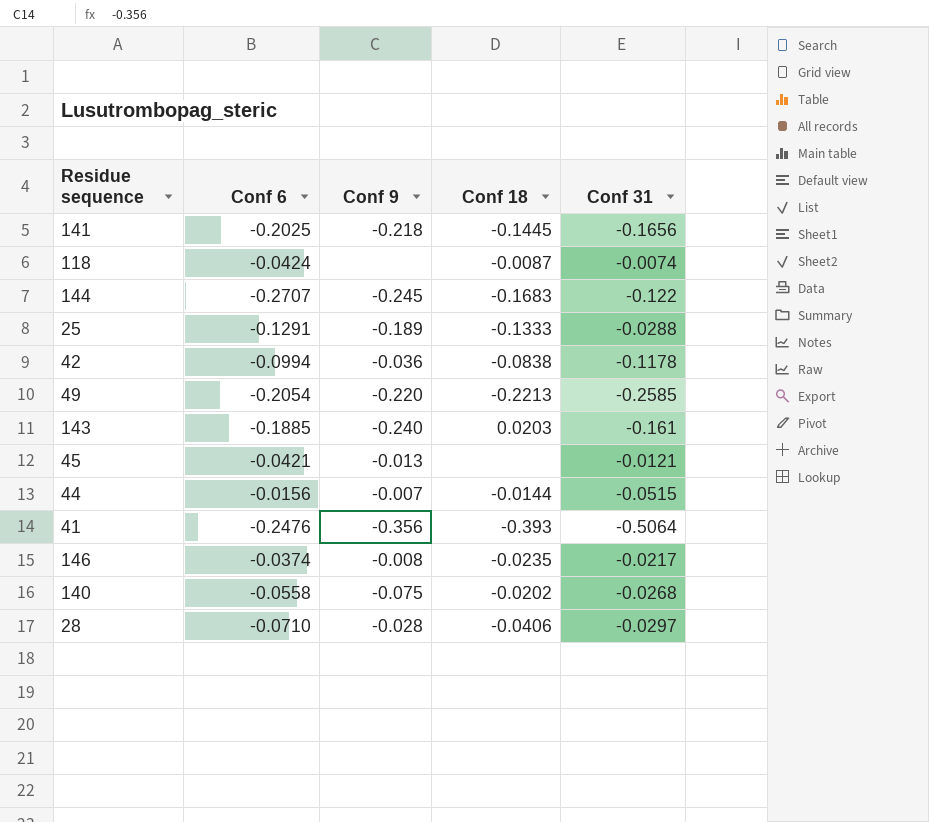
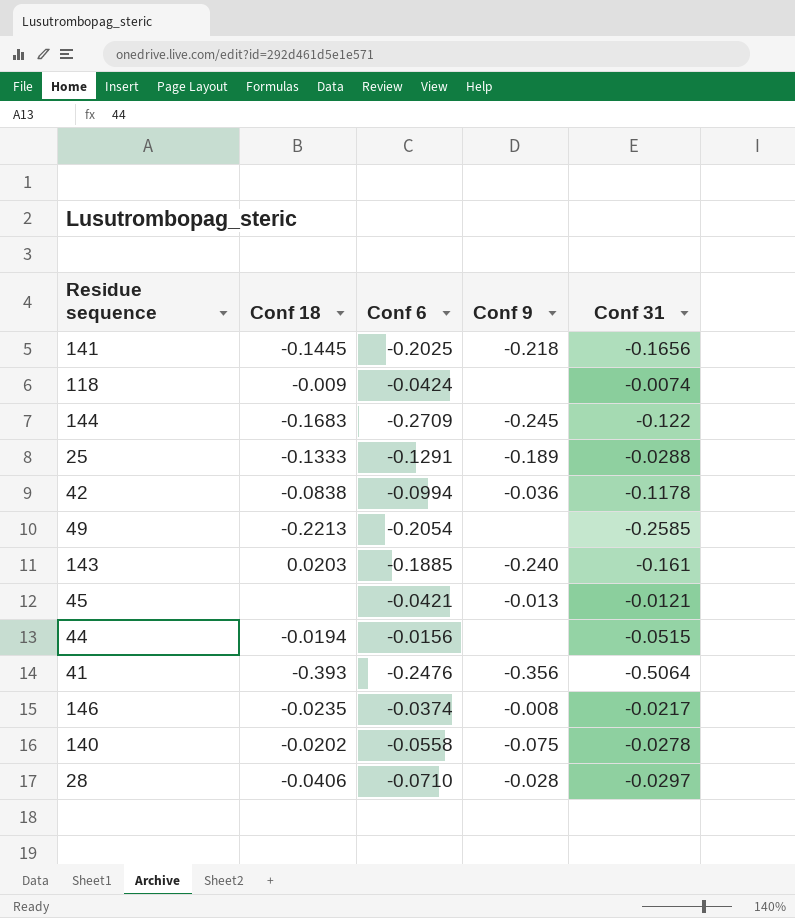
column Conf 18 | position: 4 -> 2
118 | Conf 18: -0.0087 -> -0.009
144 | Conf 6: -0.2707 -> -0.2709
49 | Conf 9: -0.220 -> none
44 | Conf 18: -0.0144 -> -0.0194
44 | Conf 9: -0.007 -> none
140 | Conf 31: -0.0268 -> -0.0278

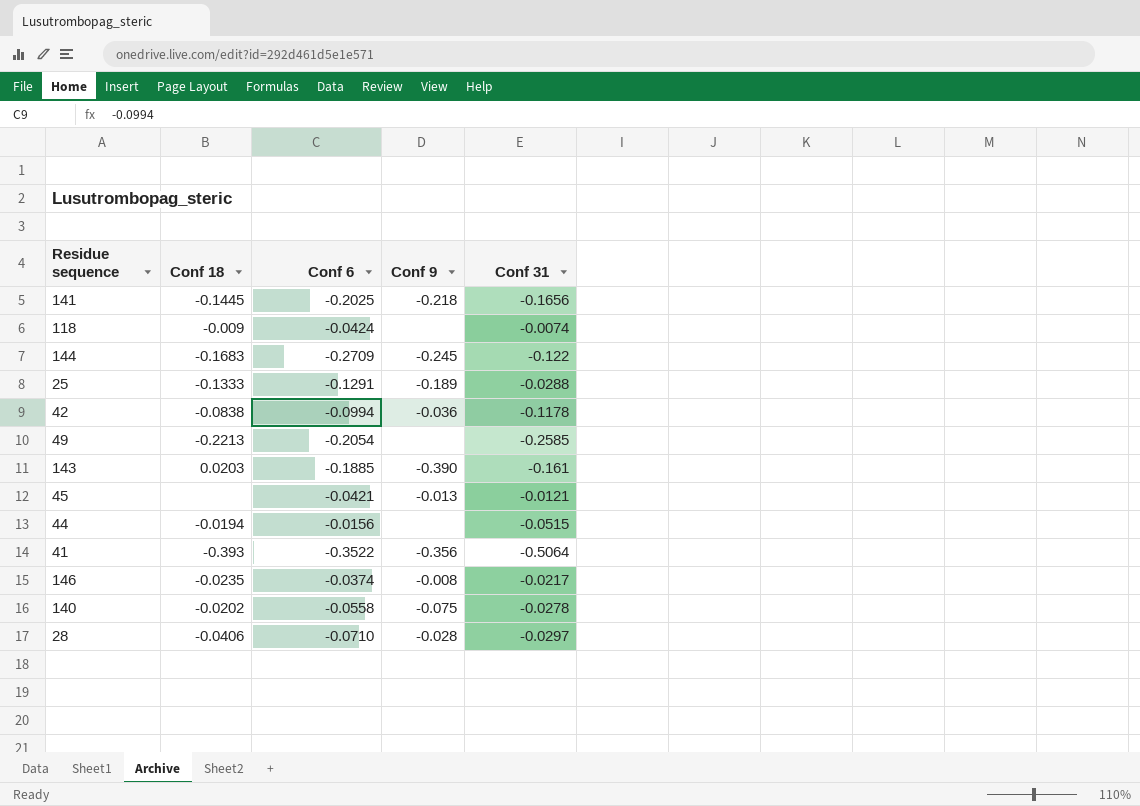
143 | Conf 9: -0.240 -> -0.390
41 | Conf 6: -0.2476 -> -0.3522

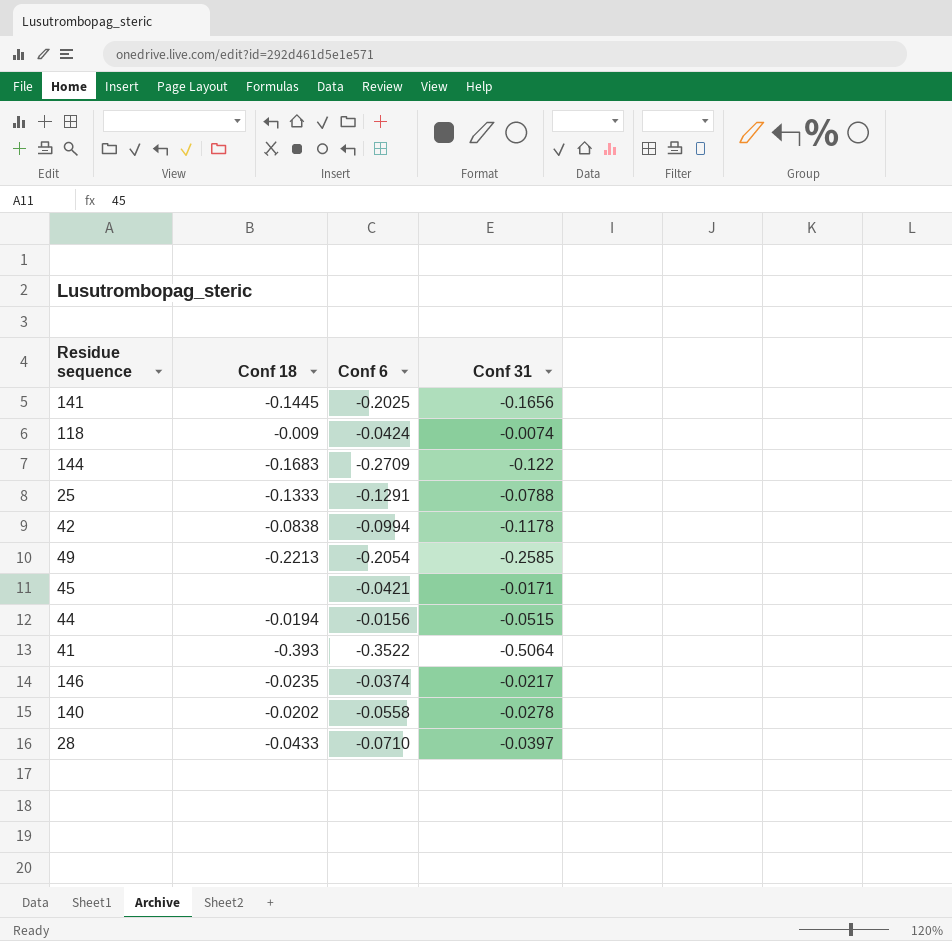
column Conf 9 | position: 4 -> none
row 143: 0.0203 | -0.1885 | -0.390 | -0.161 -> none
25 | Conf 31: -0.0288 -> -0.0788
45 | Conf 31: -0.0121 -> -0.0171
28 | Conf 18: -0.0406 -> -0.0433
28 | Conf 31: -0.0297 -> -0.0397

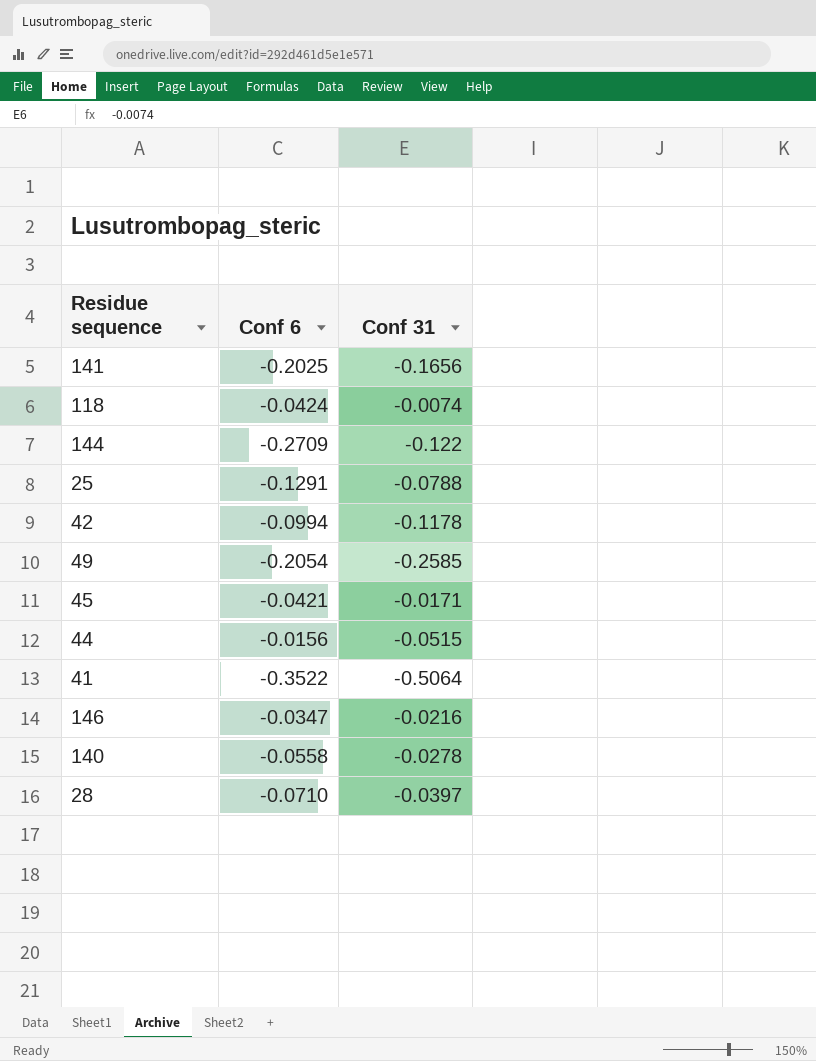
column Conf 18 | position: 2 -> none
146 | Conf 6: -0.0374 -> -0.0347
146 | Conf 31: -0.0217 -> -0.0216

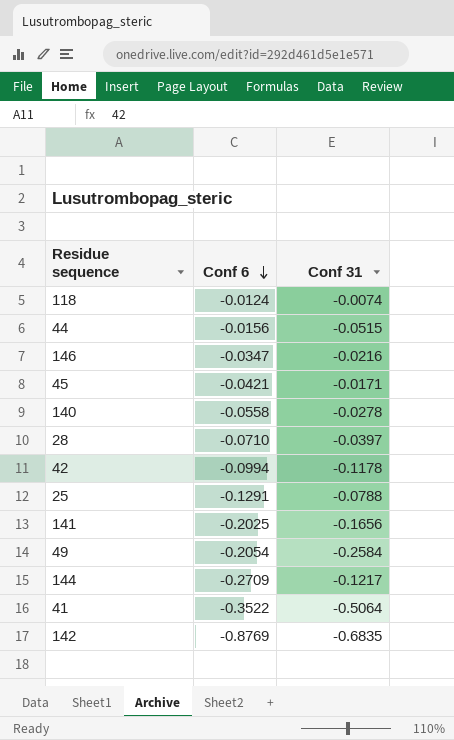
row order: none -> Conf 6 descending
118 | Conf 6: -0.0424 -> -0.0124
49 | Conf 31: -0.2585 -> -0.2584
144 | Conf 31: -0.122 -> -0.1217
row 142: none -> -0.8769 | -0.6835

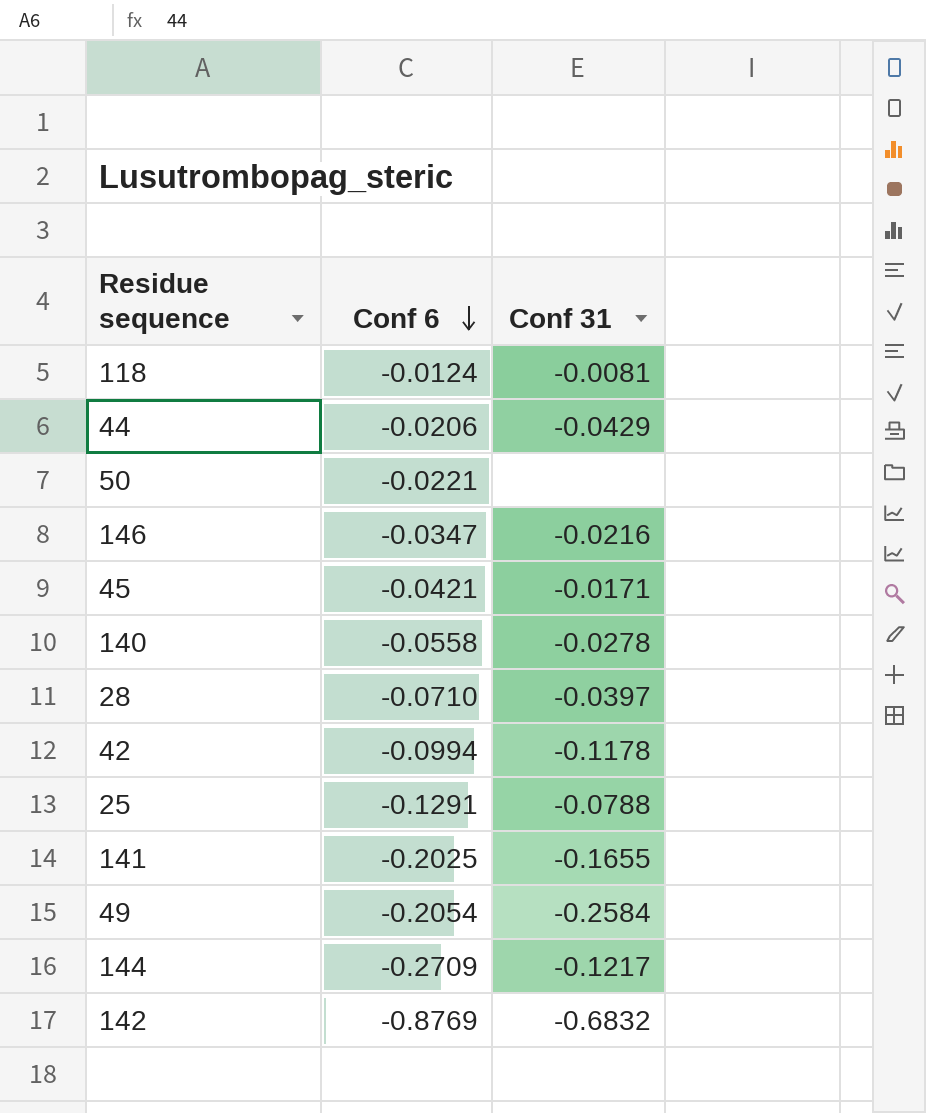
row 41: -0.3522 | -0.5064 -> none
118 | Conf 31: -0.0074 -> -0.0081
44 | Conf 6: -0.0156 -> -0.0206
44 | Conf 31: -0.0515 -> -0.0429
row 50: none -> -0.0221 | none
141 | Conf 31: -0.1656 -> -0.1655
142 | Conf 31: -0.6835 -> -0.6832

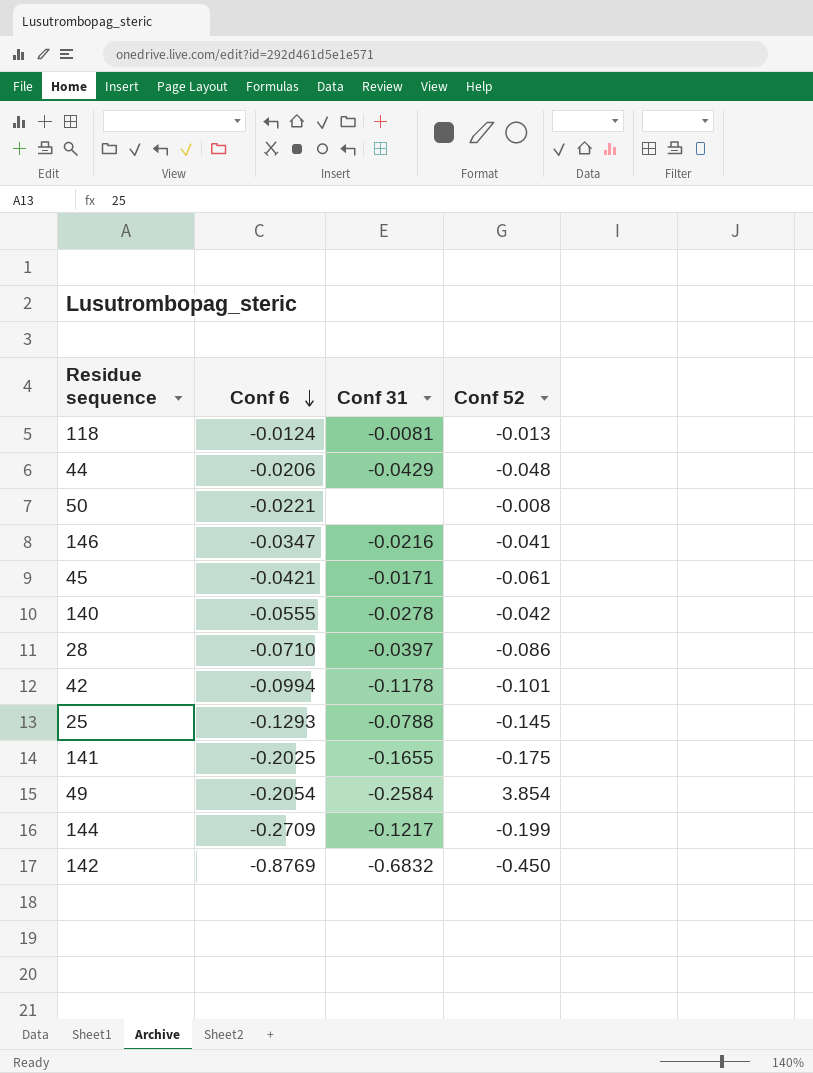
column Conf 52 | position: none -> 4
140 | Conf 6: -0.0558 -> -0.0555
25 | Conf 6: -0.1291 -> -0.1293

